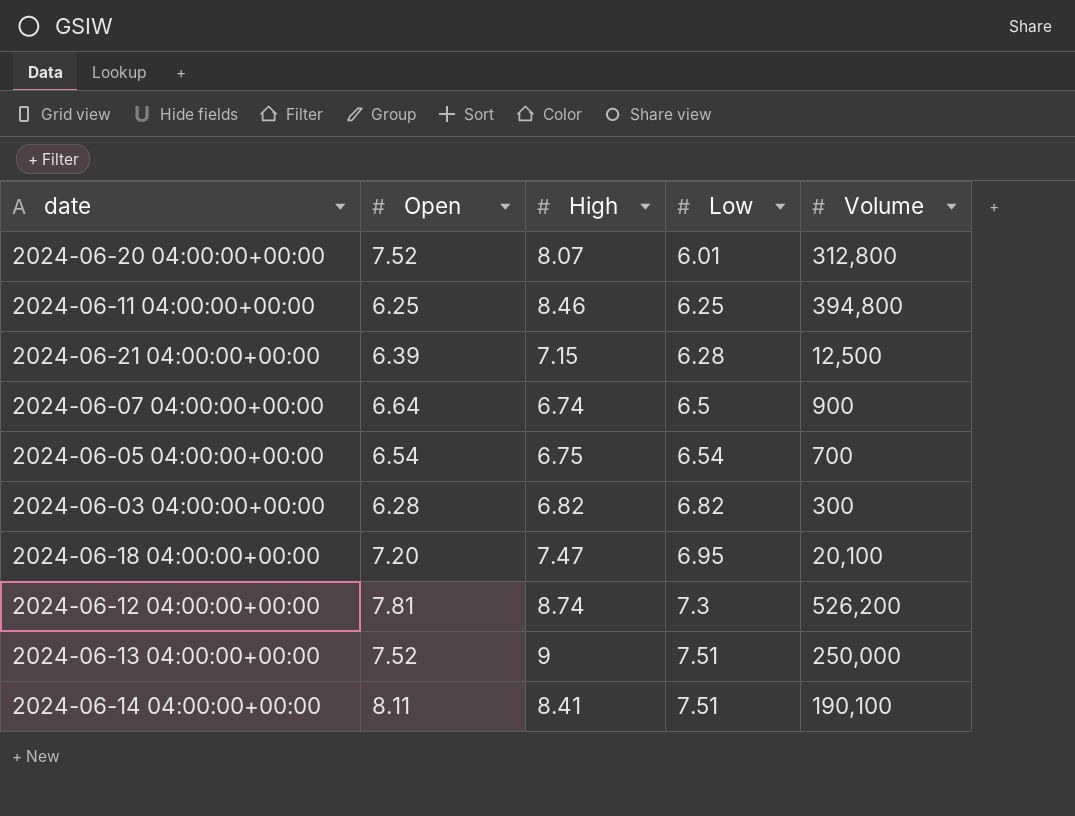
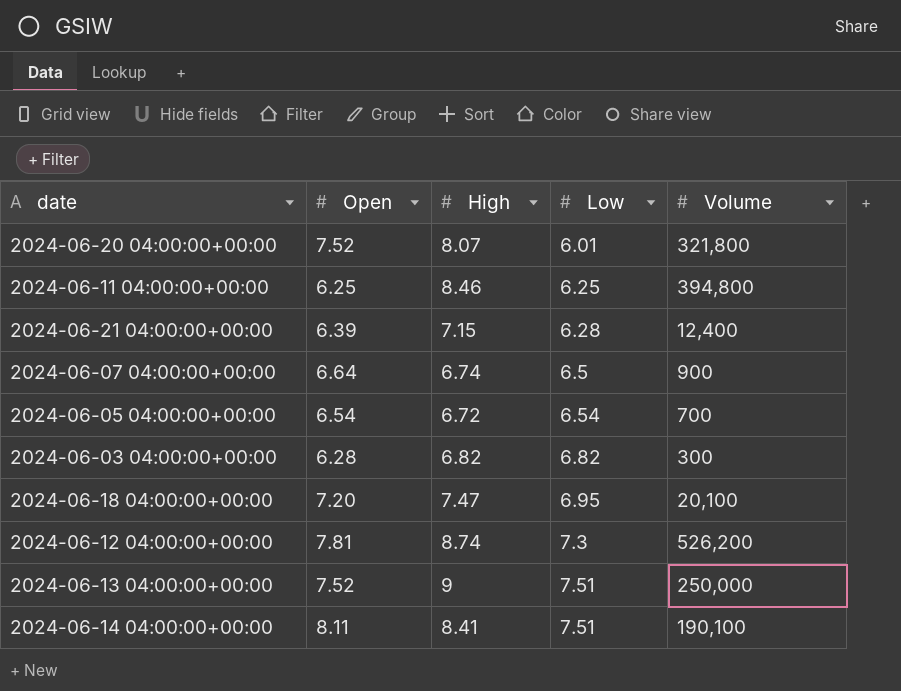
2024-06-20 04:00:00+00:00 | Volume: 312,800 -> 321,800
2024-06-21 04:00:00+00:00 | Volume: 12,500 -> 12,400
2024-06-05 04:00:00+00:00 | High: 6.75 -> 6.72

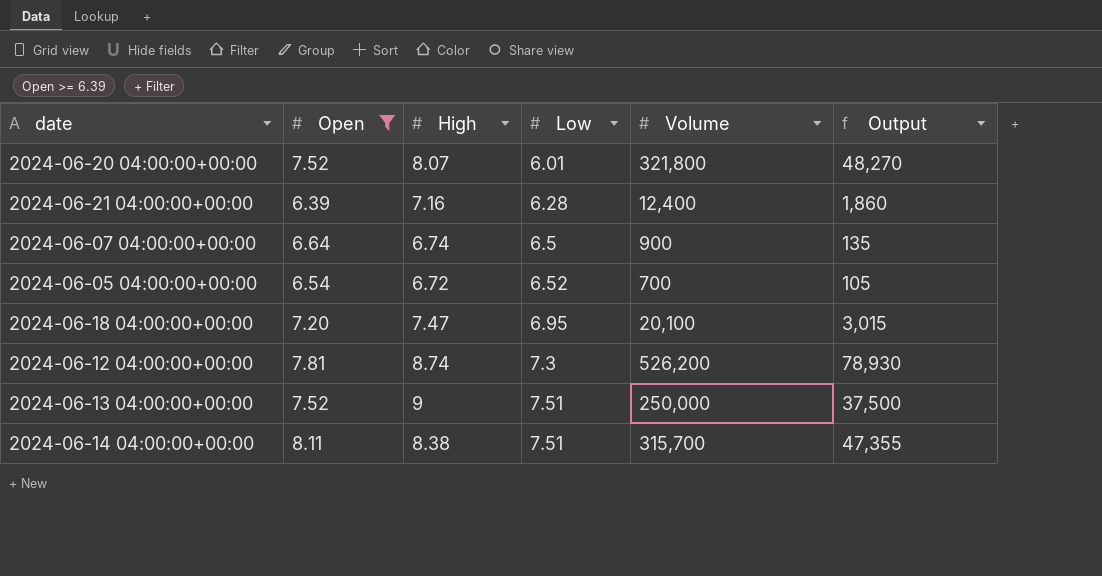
filter: none -> Open >= 6.39
column Output | formula: none -> [Volume] * 0.15
2024-06-21 04:00:00+00:00 | High: 7.15 -> 7.16
2024-06-05 04:00:00+00:00 | Low: 6.54 -> 6.52
2024-06-14 04:00:00+00:00 | High: 8.41 -> 8.38
2024-06-14 04:00:00+00:00 | Volume: 190,100 -> 315,700

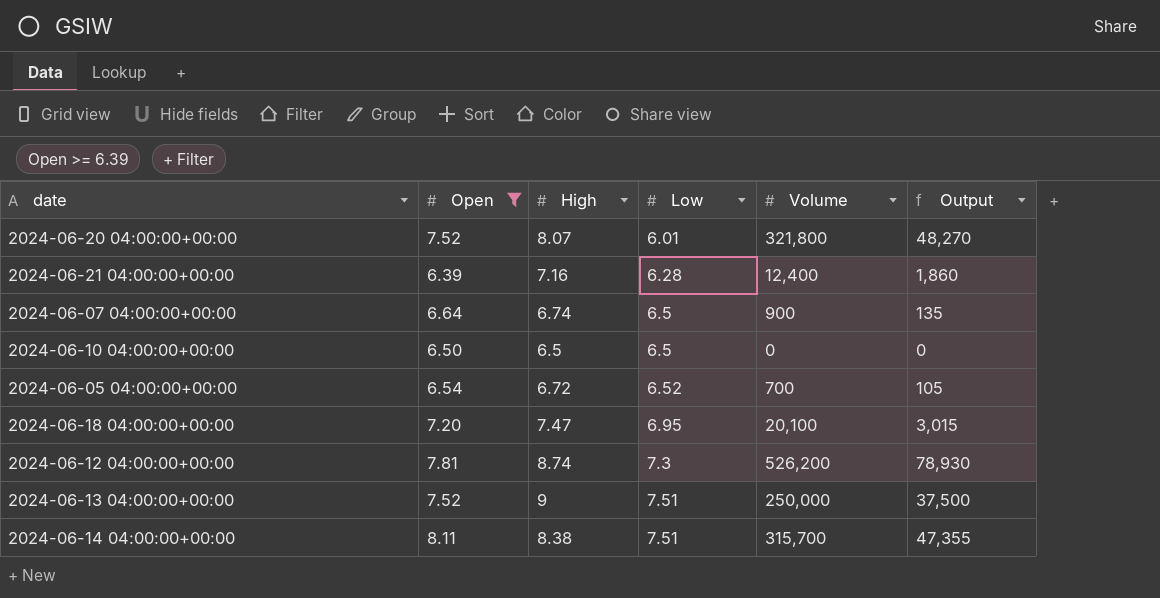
row 2024-06-10 04:00:00+00:00: none -> 6.50 | 6.5 | 6.5 | 0 | 0

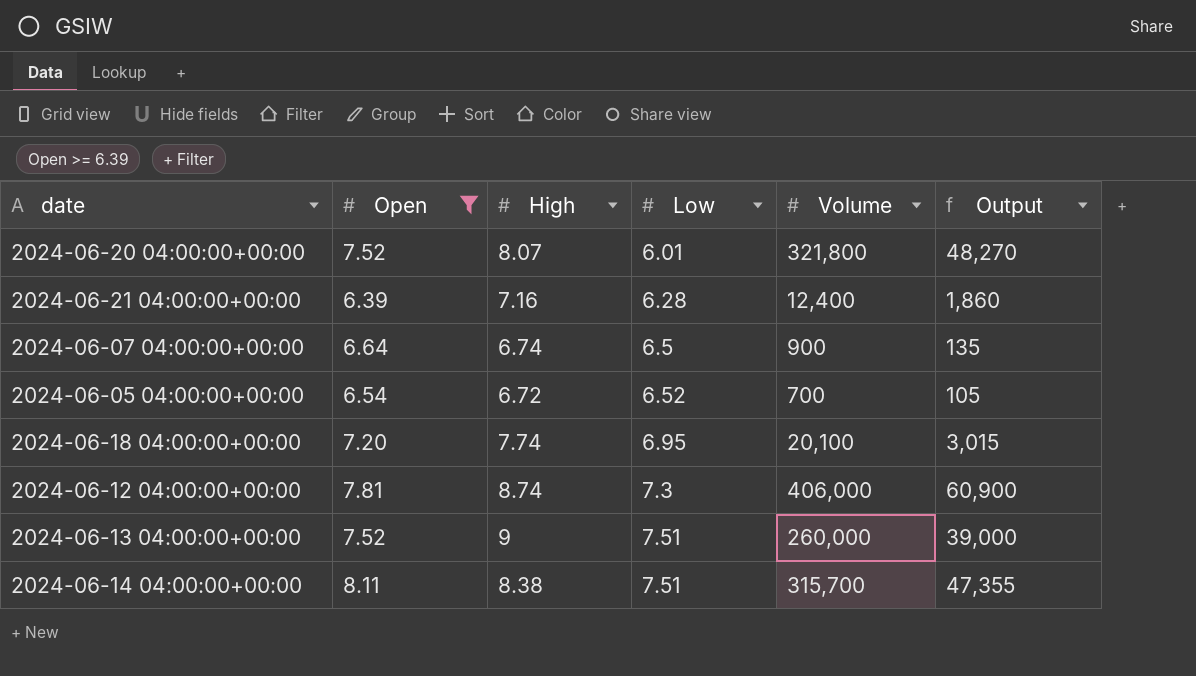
row 2024-06-10 04:00:00+00:00: 6.50 | 6.5 | 6.5 | 0 | 0 -> none
2024-06-18 04:00:00+00:00 | High: 7.47 -> 7.74
2024-06-12 04:00:00+00:00 | Volume: 526,200 -> 406,000
2024-06-12 04:00:00+00:00 | Output: 78,930 -> 60,900
2024-06-13 04:00:00+00:00 | Volume: 250,000 -> 260,000
2024-06-13 04:00:00+00:00 | Output: 37,500 -> 39,000

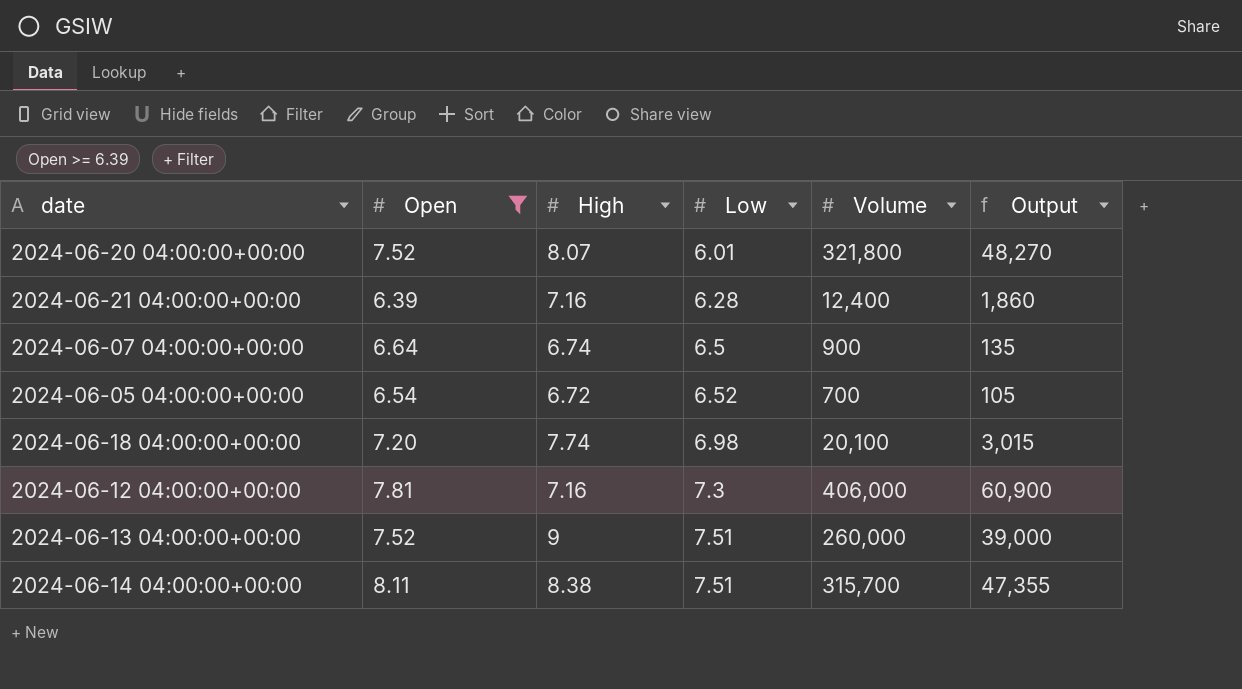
2024-06-18 04:00:00+00:00 | Low: 6.95 -> 6.98
2024-06-12 04:00:00+00:00 | High: 8.74 -> 7.16

